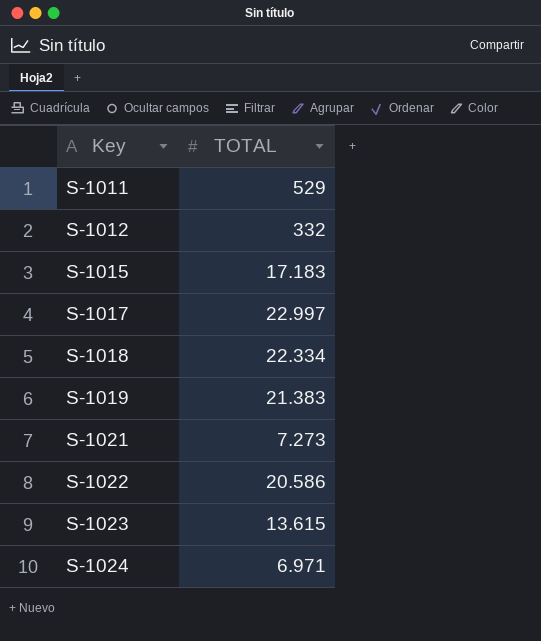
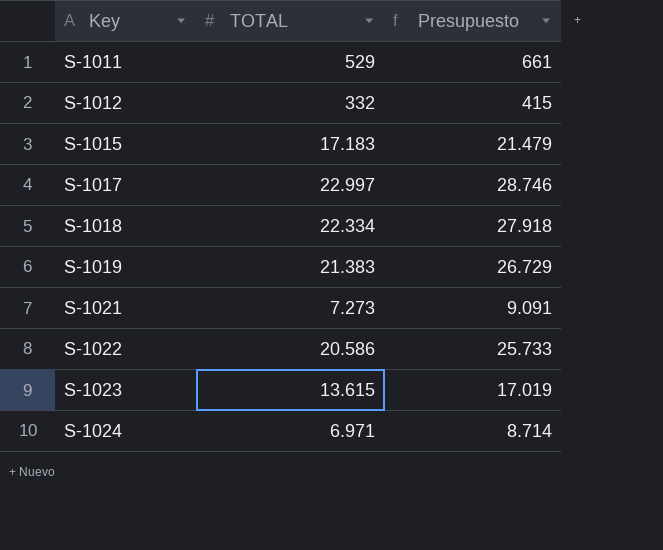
column Presupuesto | formula: none -> [TOTAL] * 1,25

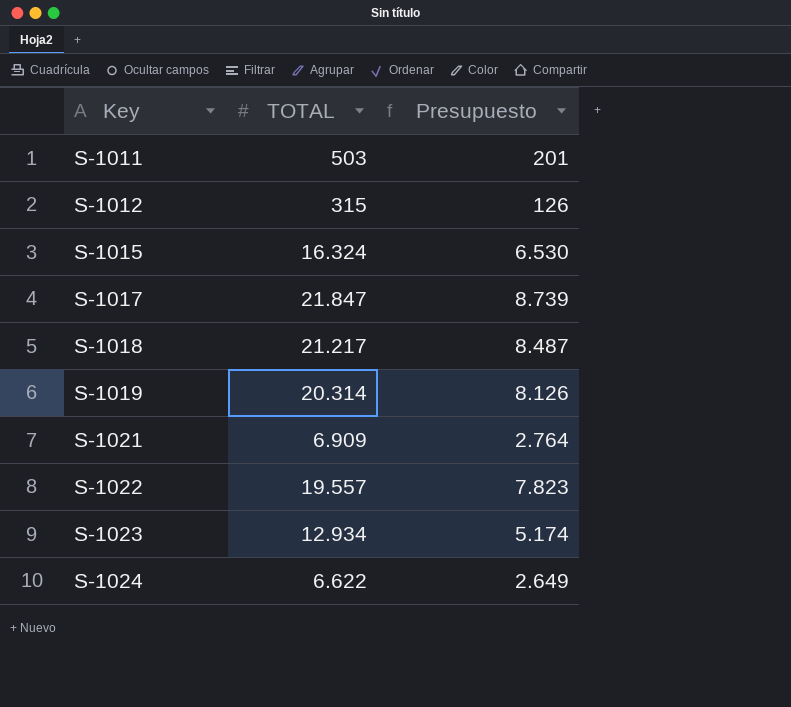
column Presupuesto | formula: [TOTAL] * 1,25 -> [TOTAL] * 0,4
S-1011 | TOTAL: 529 -> 503
S-1012 | TOTAL: 332 -> 315
S-1015 | TOTAL: 17.183 -> 16.324
S-1017 | TOTAL: 22.997 -> 21.847
S-1018 | TOTAL: 22.334 -> 21.217
S-1019 | TOTAL: 21.383 -> 20.314
S-1021 | TOTAL: 7.273 -> 6.909
S-1022 | TOTAL: 20.586 -> 19.557
S-1023 | TOTAL: 13.615 -> 12.934
S-1024 | TOTAL: 6.971 -> 6.622

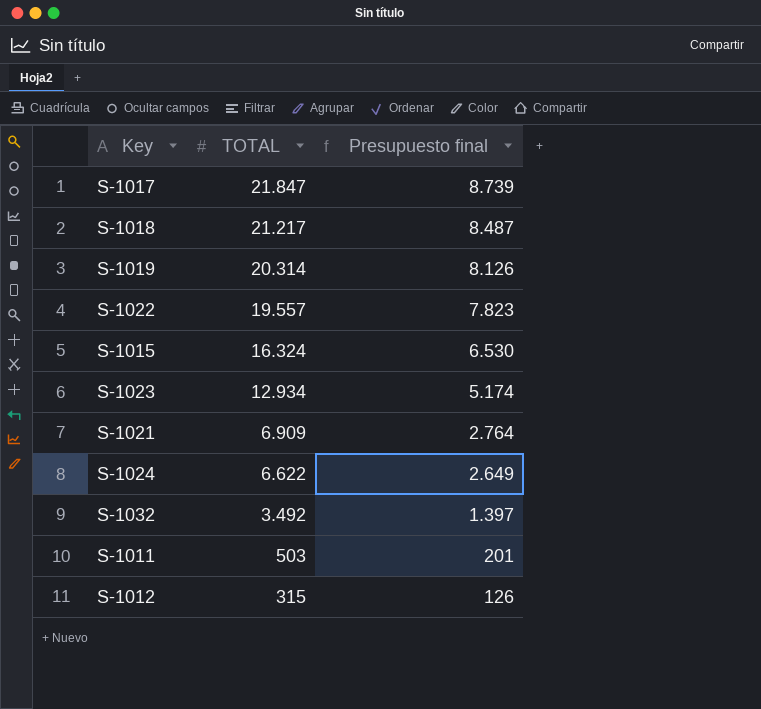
row order: Key ascending -> TOTAL descending
column name: Presupuesto -> Presupuesto final
row S-1032: none -> 3.492 | 1.397

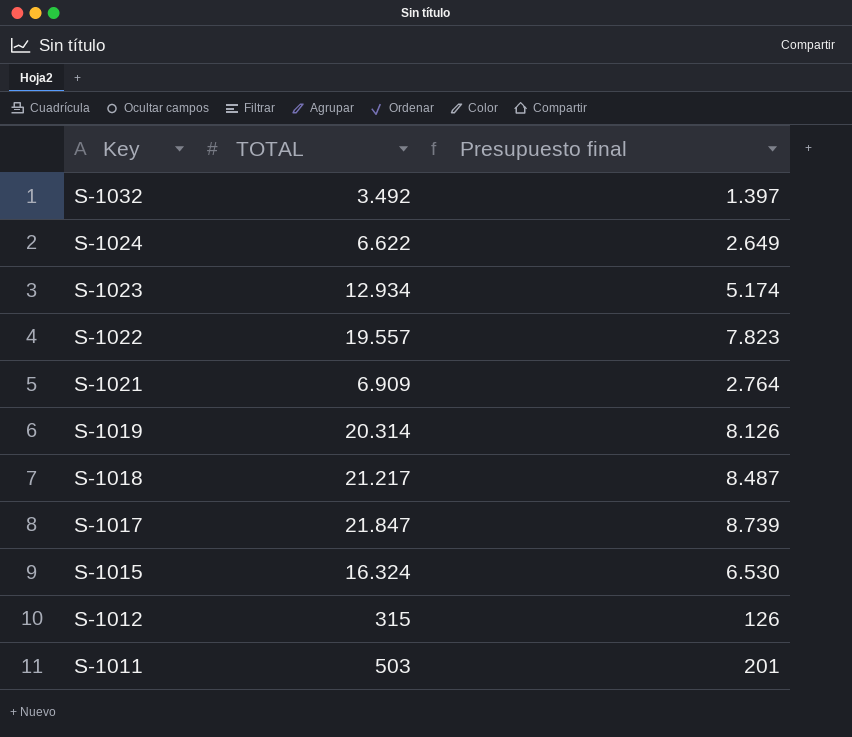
row order: TOTAL descending -> Key descending

